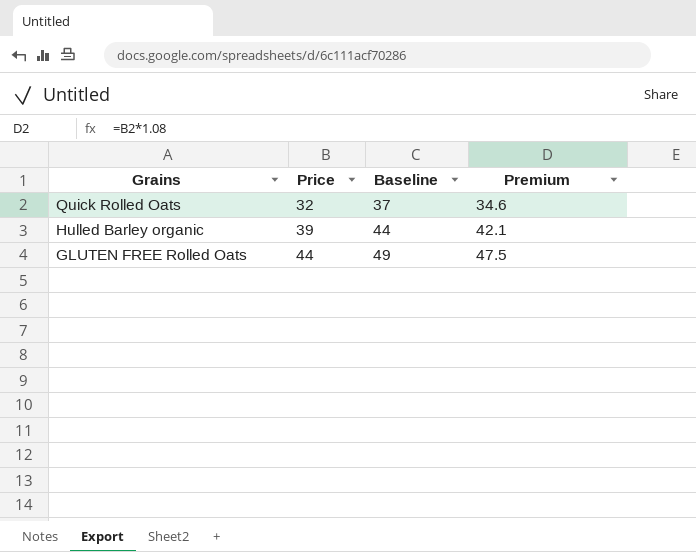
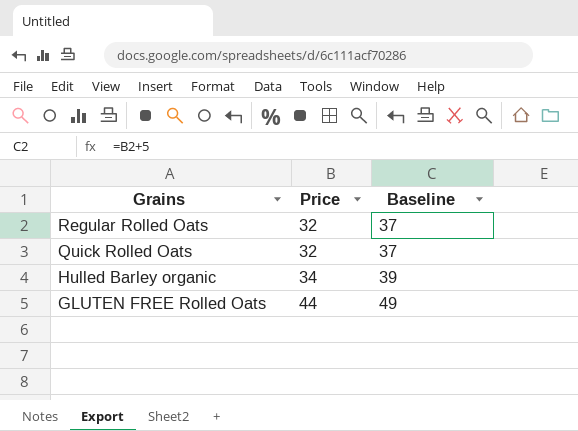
column Premium | formula: [Price] * 1.08 -> none
row Regular Rolled Oats: none -> 32 | 37
Hulled Barley organic | Price: 39 -> 34
Hulled Barley organic | Baseline: 44 -> 39

